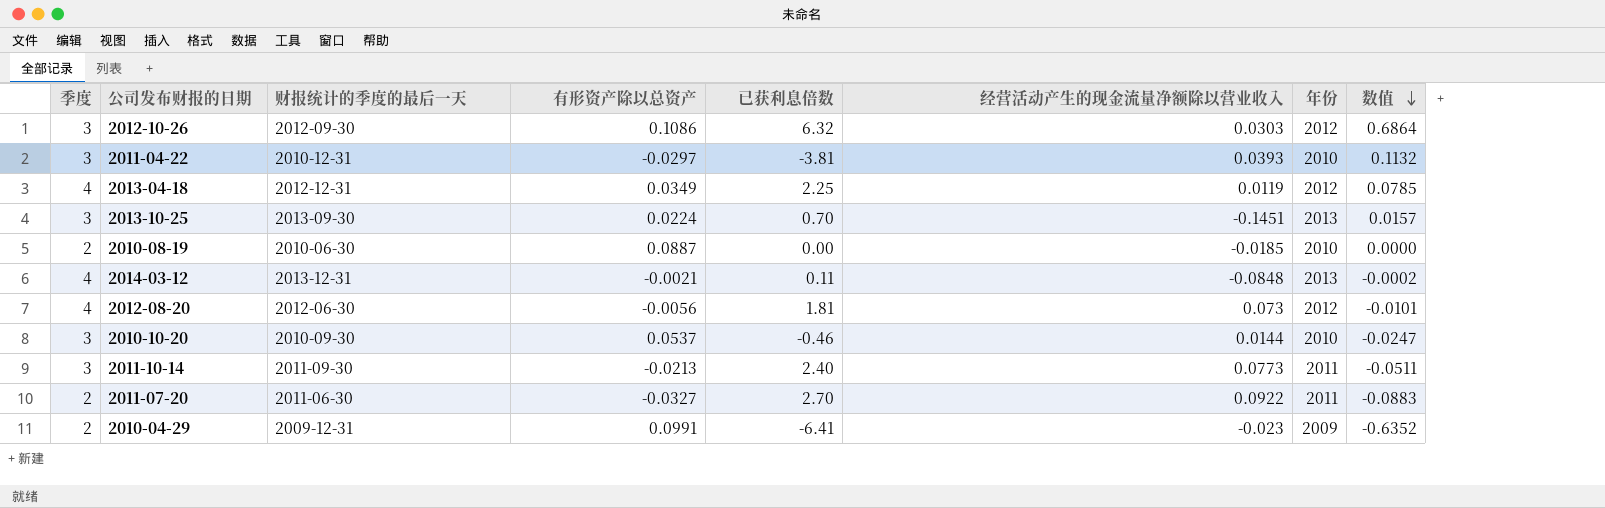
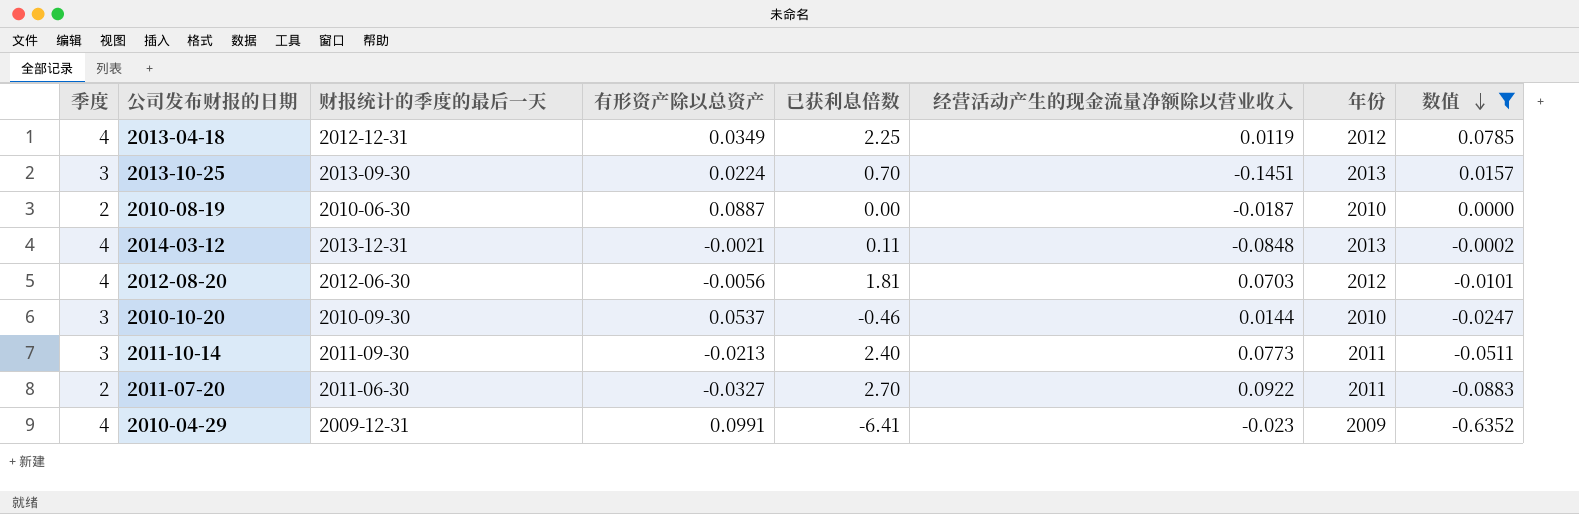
filter: none -> 数值 <= 0.0785
2010-08-19 | 经营活动产生的现金流量净额除以营业收入: -0.0185 -> -0.0187
2012-08-20 | 经营活动产生的现金流量净额除以营业收入: 0.073 -> 0.0703
2010-04-29 | 季度: 2 -> 4

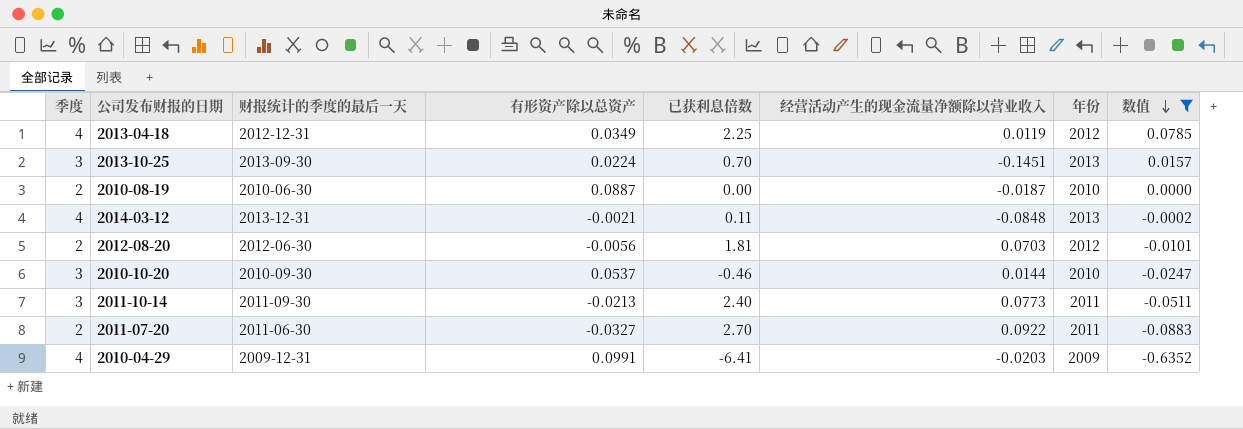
2012-08-20 | 季度: 4 -> 2
2010-04-29 | 经营活动产生的现金流量净额除以营业收入: -0.023 -> -0.0203

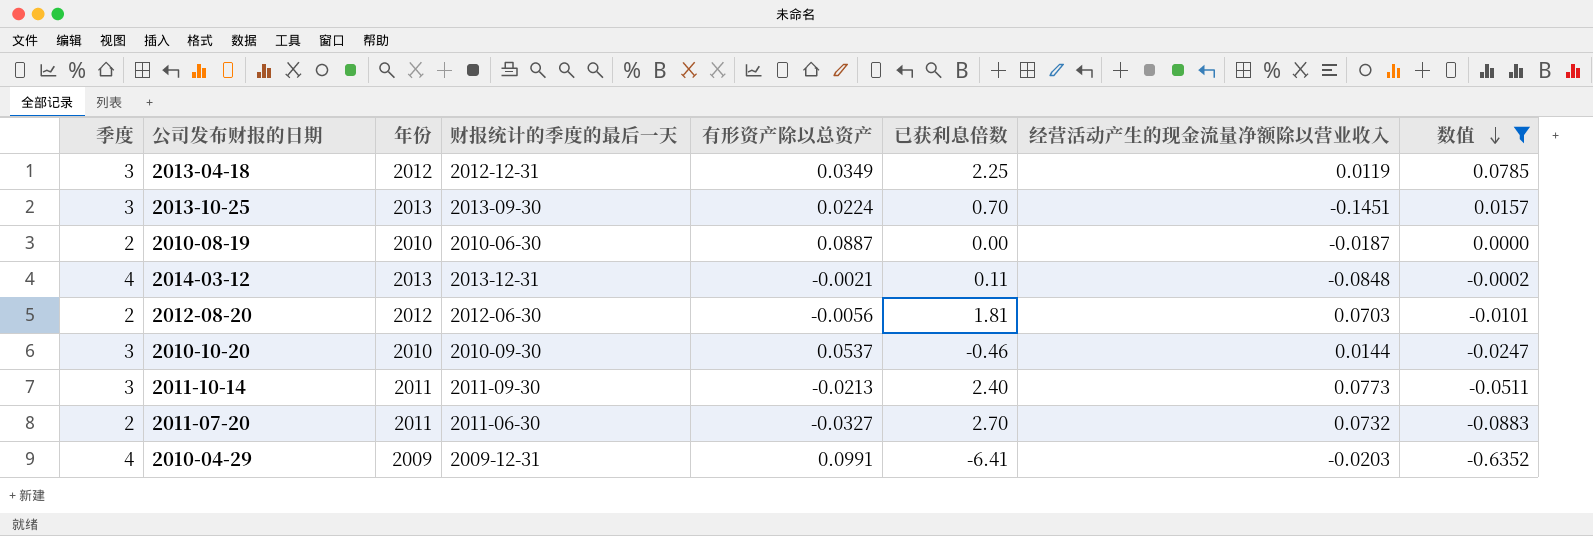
column 年份 | position: 7 -> 3
2013-04-18 | 季度: 4 -> 3
2011-07-20 | 经营活动产生的现金流量净额除以营业收入: 0.0922 -> 0.0732

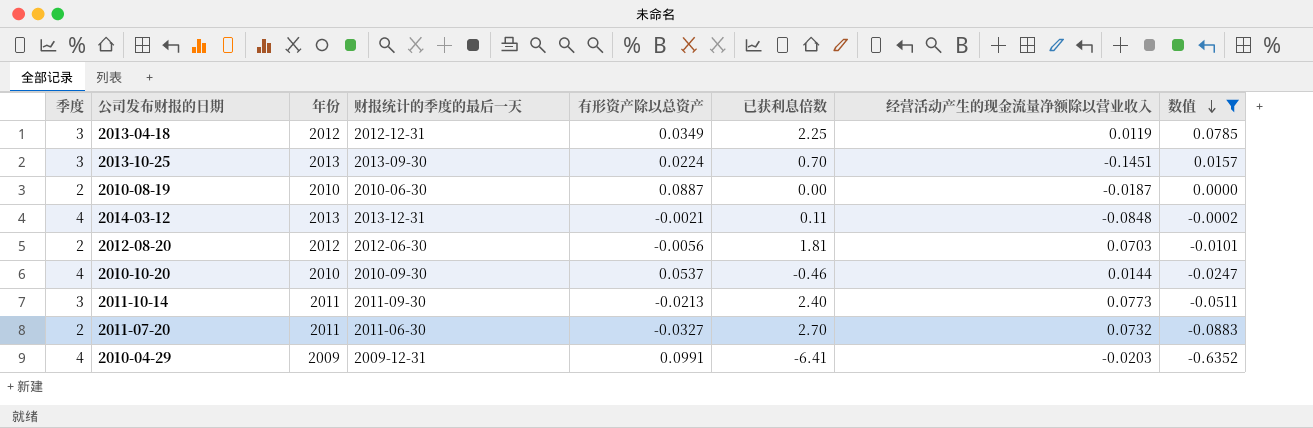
2010-10-20 | 季度: 3 -> 4

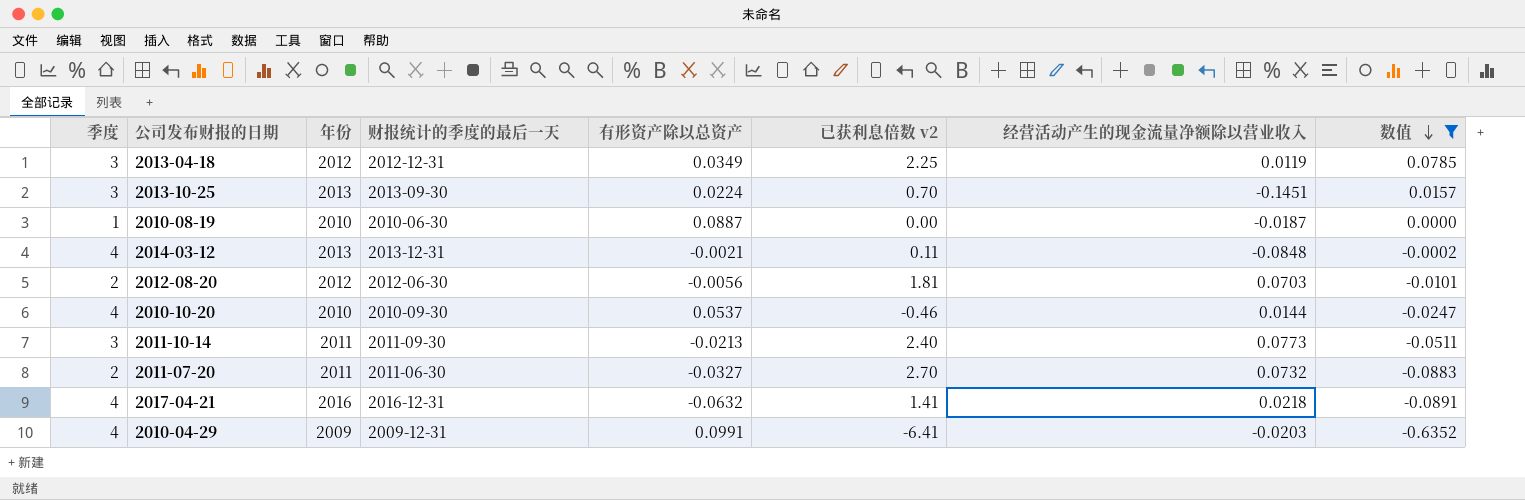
column name: 已获利息倍数 -> 已获利息倍数 v2
2010-08-19 | 季度: 2 -> 1
row 2017-04-21: none -> 4 | 2016 | 2016-12-31 | -0.0632 | 1.41 | 0.0218 | -0.0891

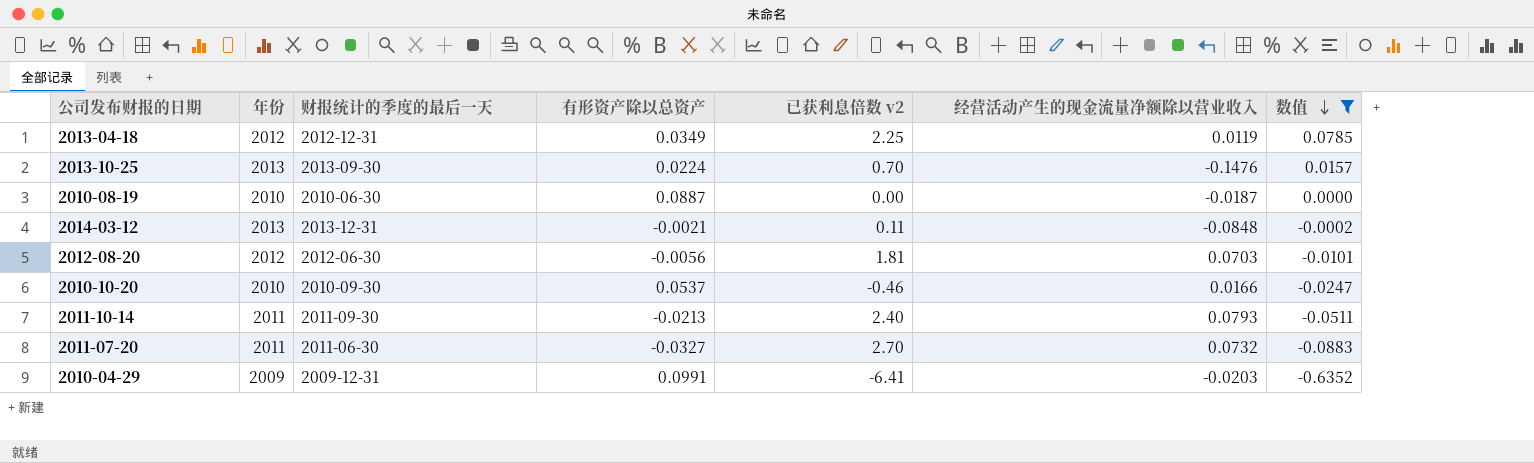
column 季度 | position: 1 -> none
row 2017-04-21: 4 | 2016 | 2016-12-31 | -0.0632 | 1.41 | 0.0218 | -0.0891 -> none
2013-10-25 | 经营活动产生的现金流量净额除以营业收入: -0.1451 -> -0.1476
2010-10-20 | 经营活动产生的现金流量净额除以营业收入: 0.0144 -> 0.0166
2011-10-14 | 经营活动产生的现金流量净额除以营业收入: 0.0773 -> 0.0793

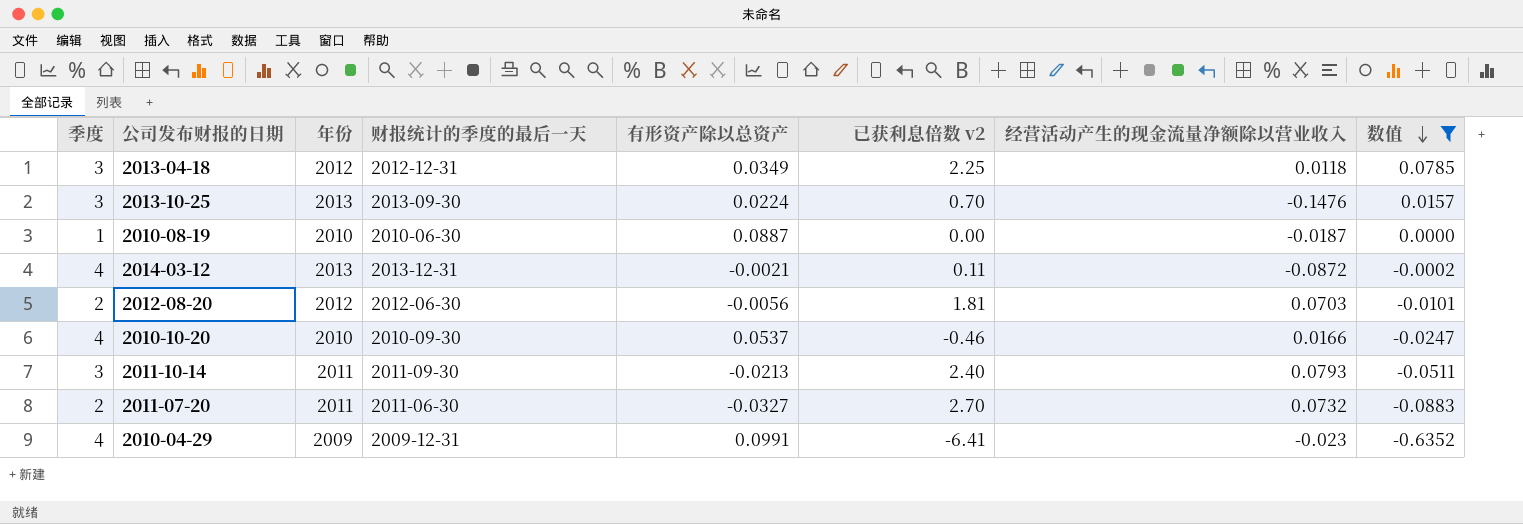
column 季度 | position: none -> 1
2013-04-18 | 经营活动产生的现金流量净额除以营业收入: 0.0119 -> 0.0118
2014-03-12 | 经营活动产生的现金流量净额除以营业收入: -0.0848 -> -0.0872
2010-04-29 | 经营活动产生的现金流量净额除以营业收入: -0.0203 -> -0.023

